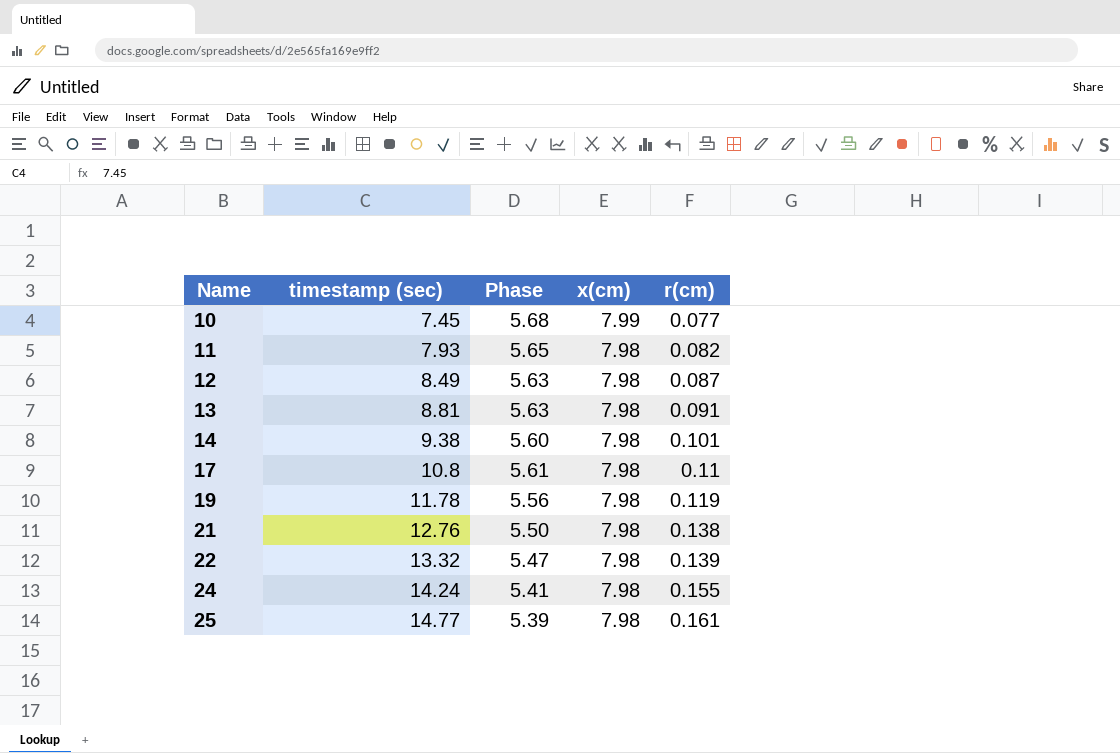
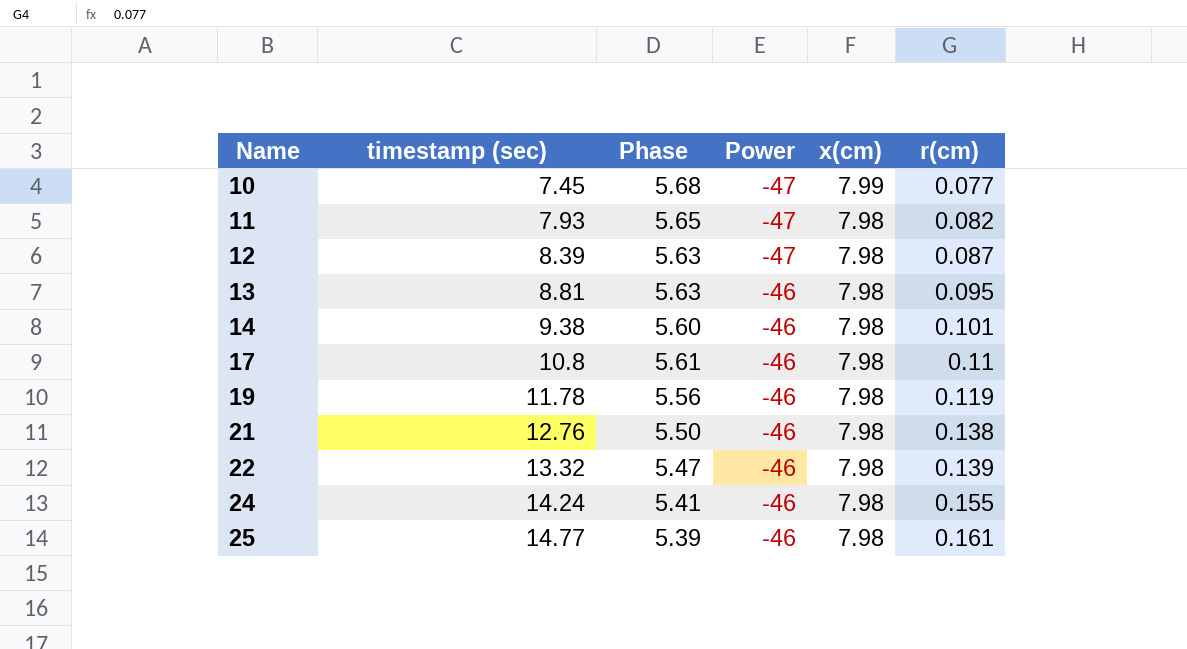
column Power | position: none -> 4
12 | timestamp (sec): 8.49 -> 8.39
13 | r(cm): 0.091 -> 0.095

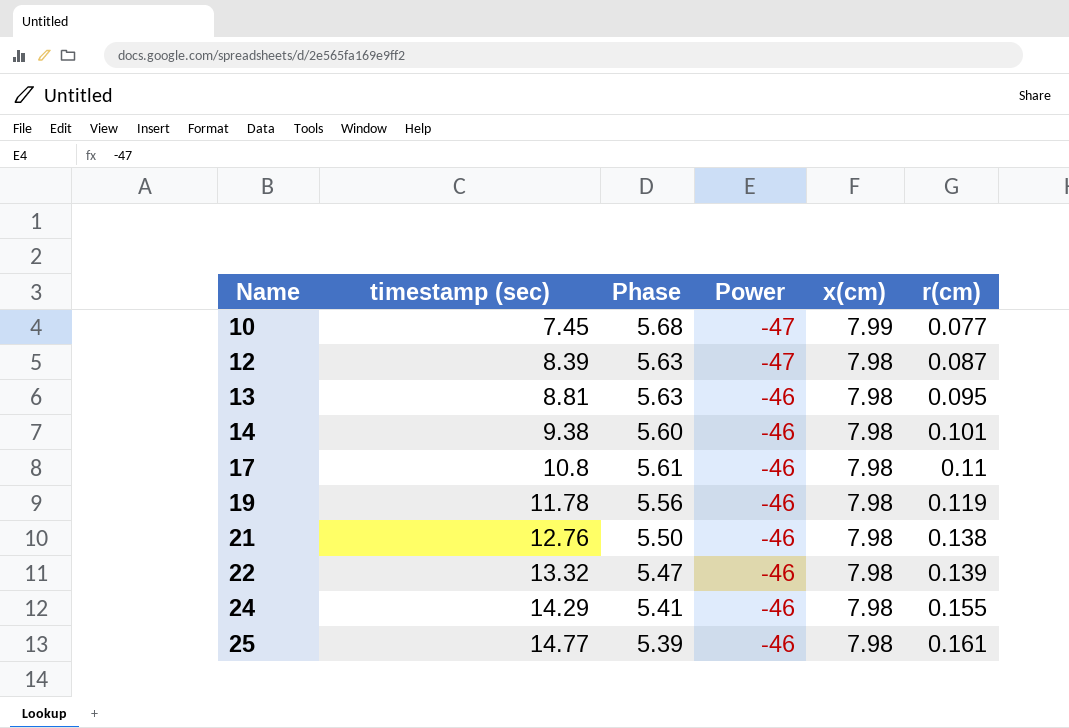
row 11: 7.93 | 5.65 | -47 | 7.98 | 0.082 -> none
24 | timestamp (sec): 14.24 -> 14.29

